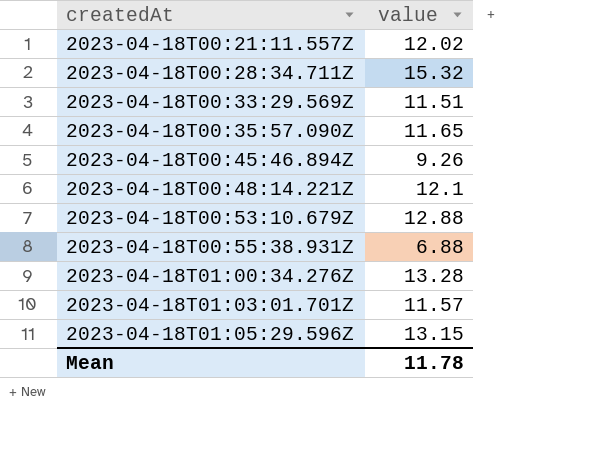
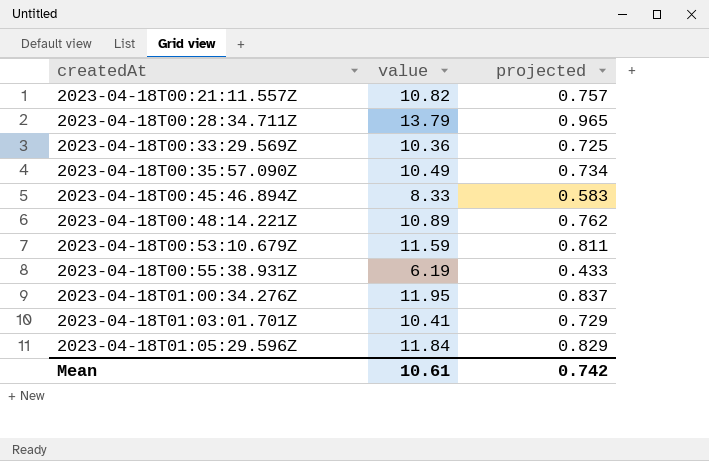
column projected | formula: none -> [value] * 0.07
2023-04-18T00:21:11.557Z | value: 12.02 -> 10.82
2023-04-18T00:28:34.711Z | value: 15.32 -> 13.79
2023-04-18T00:33:29.569Z | value: 11.51 -> 10.36
2023-04-18T00:35:57.090Z | value: 11.65 -> 10.49
2023-04-18T00:45:46.894Z | value: 9.26 -> 8.33
2023-04-18T00:48:14.221Z | value: 12.1 -> 10.89
2023-04-18T00:53:10.679Z | value: 12.88 -> 11.59
2023-04-18T00:55:38.931Z | value: 6.88 -> 6.19
2023-04-18T01:00:34.276Z | value: 13.28 -> 11.95
2023-04-18T01:03:01.701Z | value: 11.57 -> 10.41
2023-04-18T01:05:29.596Z | value: 13.15 -> 11.84
Mean | value: 11.78 -> 10.61

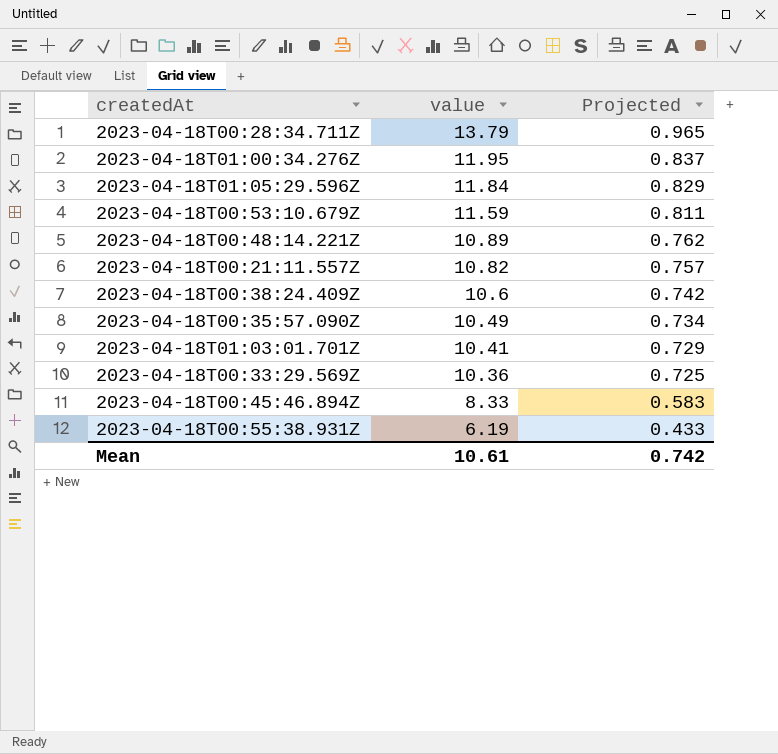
row order: createdAt ascending -> value descending
column name: projected -> Projected
row 2023-04-18T00:38:24.409Z: none -> 10.6 | 0.742

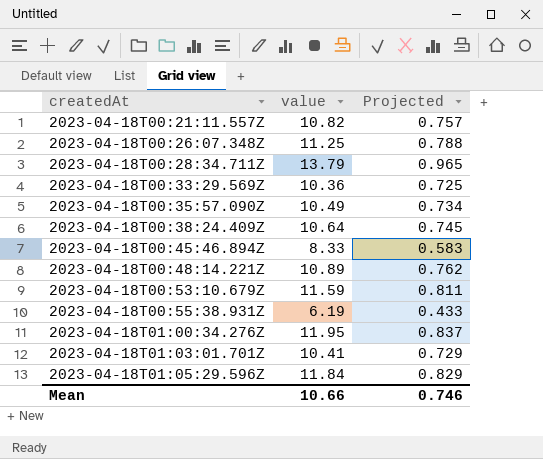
row order: value descending -> createdAt ascending
row 2023-04-18T00:26:07.348Z: none -> 11.25 | 0.788
2023-04-18T00:38:24.409Z | value: 10.6 -> 10.64
2023-04-18T00:38:24.409Z | Projected: 0.742 -> 0.745
Mean | value: 10.61 -> 10.66
Mean | Projected: 0.742 -> 0.746

